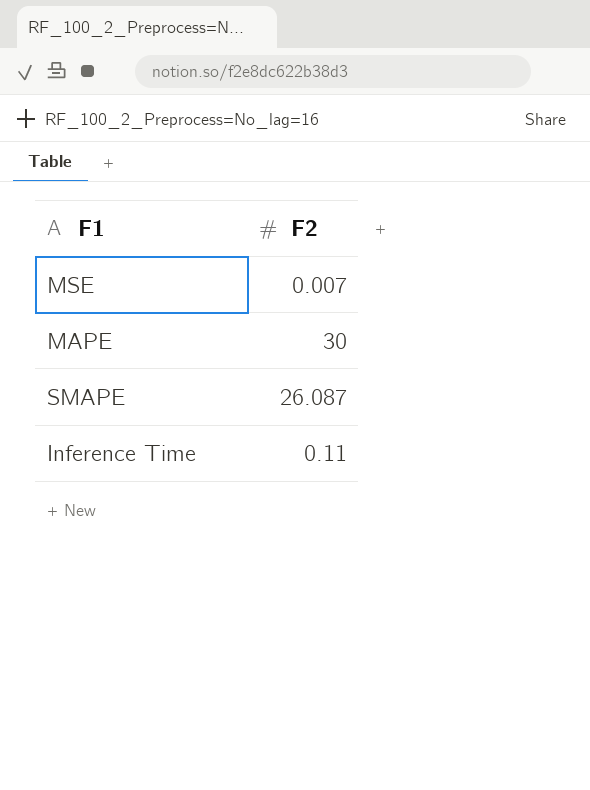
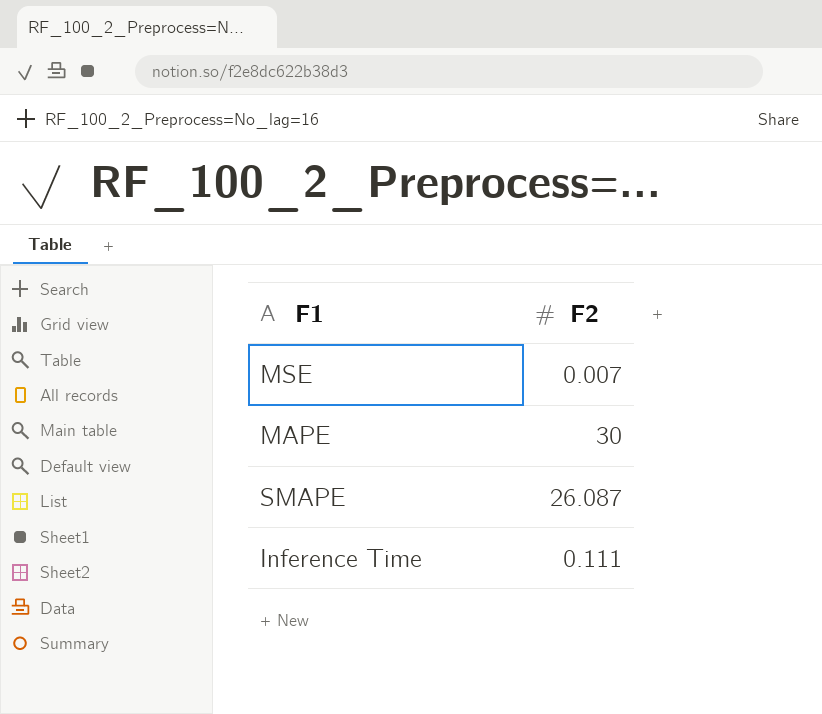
Inference Time | F2: 0.11 -> 0.111

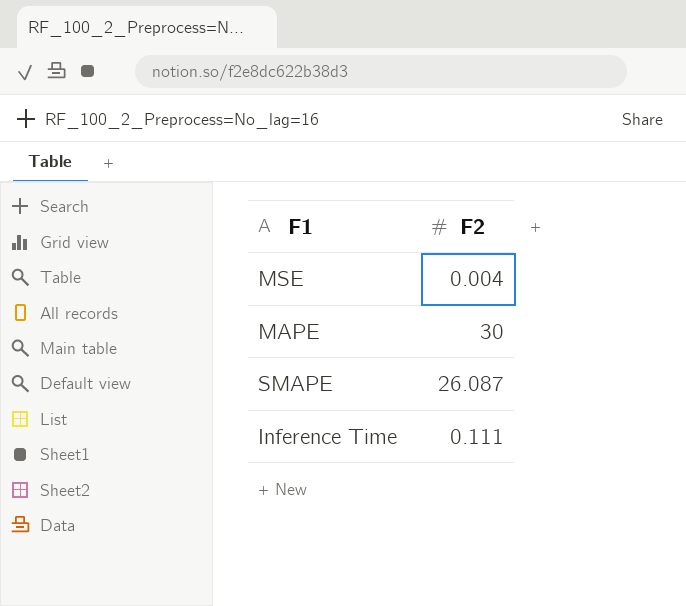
MSE | F2: 0.007 -> 0.004

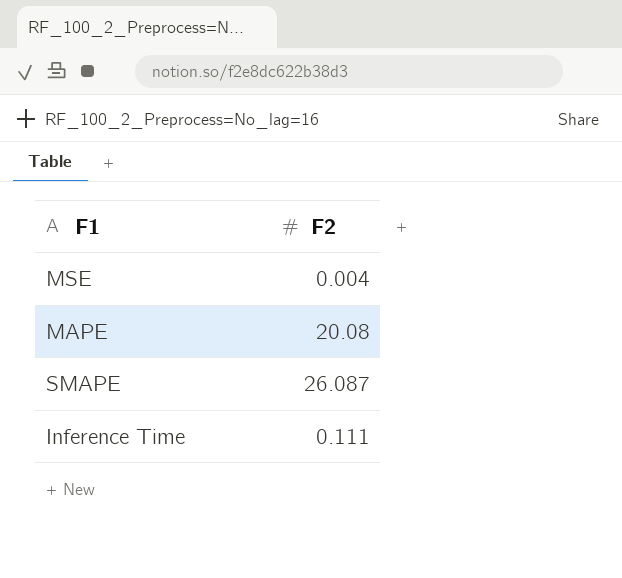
MAPE | F2: 30 -> 20.08

